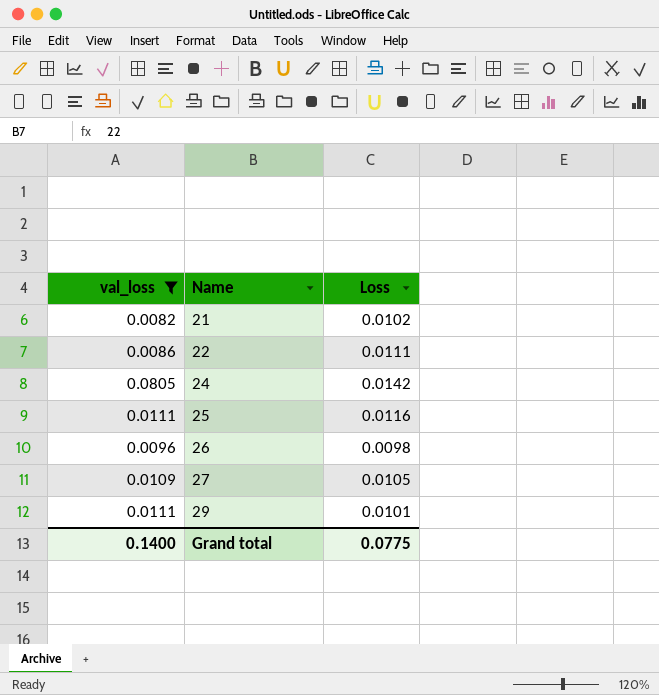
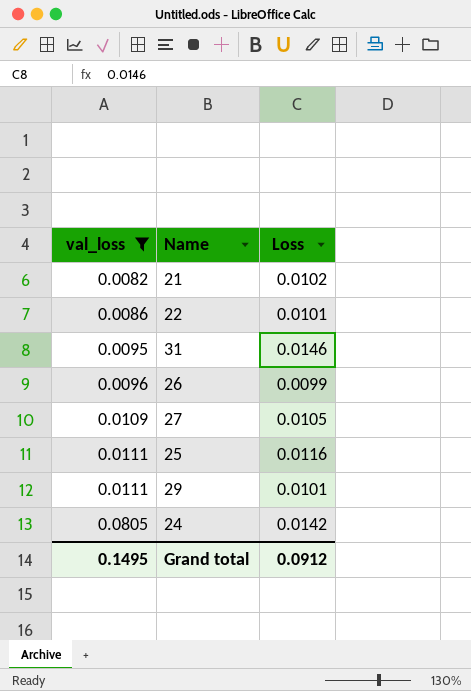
row order: Name ascending -> val_loss ascending
22 | Loss: 0.0111 -> 0.0101
row 31: none -> 0.0095 | 0.0146
26 | Loss: 0.0098 -> 0.0099
Grand total | val_loss: 0.1400 -> 0.1495
Grand total | Loss: 0.0775 -> 0.0912

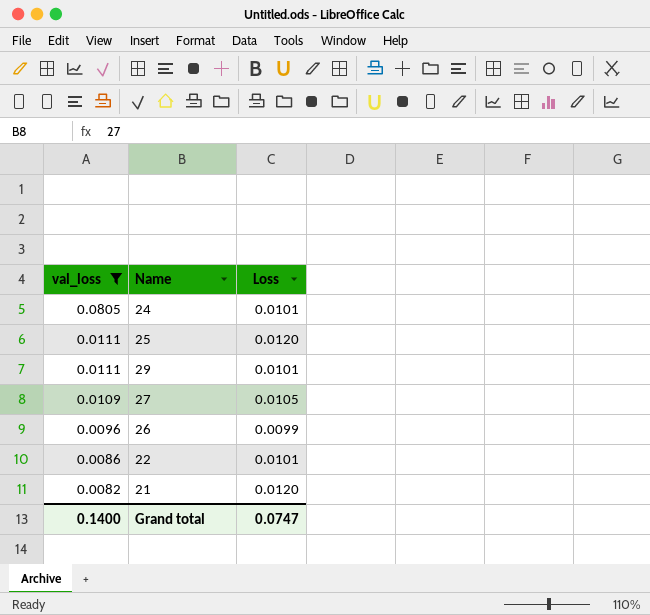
row order: val_loss ascending -> val_loss descending
row 31: 0.0095 | 0.0146 -> none
24 | Loss: 0.0142 -> 0.0101
25 | Loss: 0.0116 -> 0.0120
21 | Loss: 0.0102 -> 0.0120
Grand total | val_loss: 0.1495 -> 0.1400
Grand total | Loss: 0.0912 -> 0.0747

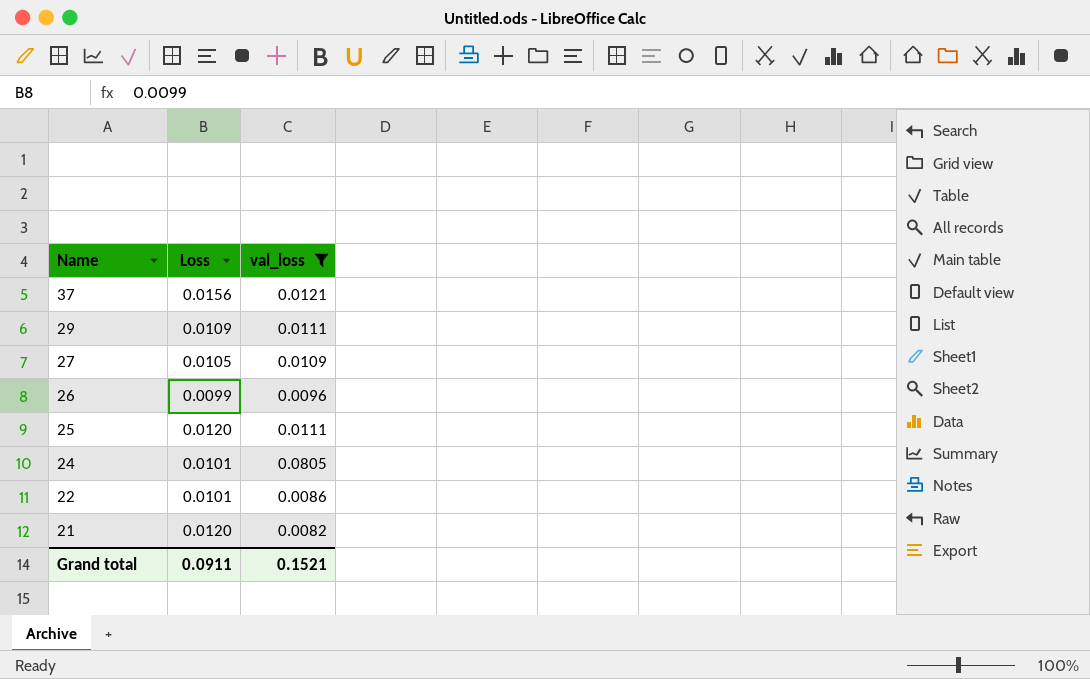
row order: val_loss descending -> Name descending
column val_loss | position: 1 -> 3
row 37: none -> 0.0156 | 0.0121
29 | Loss: 0.0101 -> 0.0109
Grand total | Loss: 0.0747 -> 0.0911
Grand total | val_loss: 0.1400 -> 0.1521

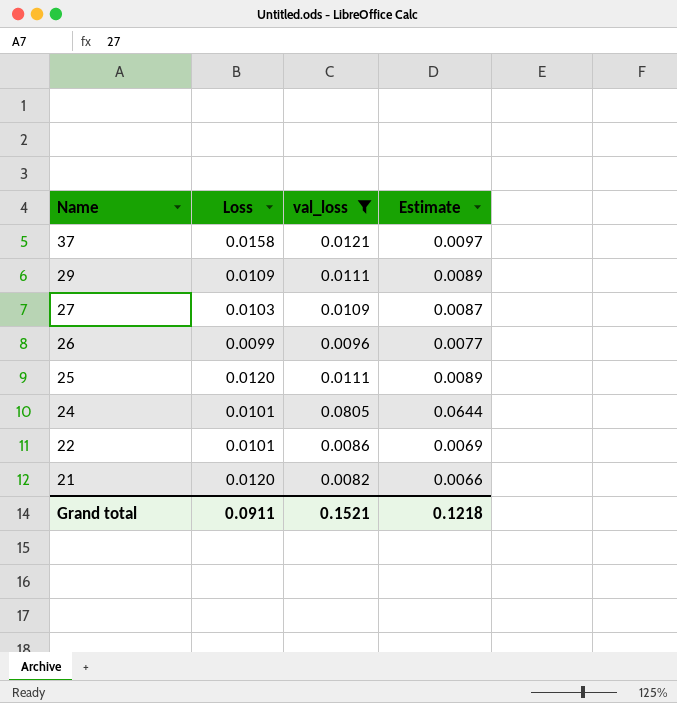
column Estimate | formula: none -> [val_loss] * 0.8
37 | Loss: 0.0156 -> 0.0158
27 | Loss: 0.0105 -> 0.0103

